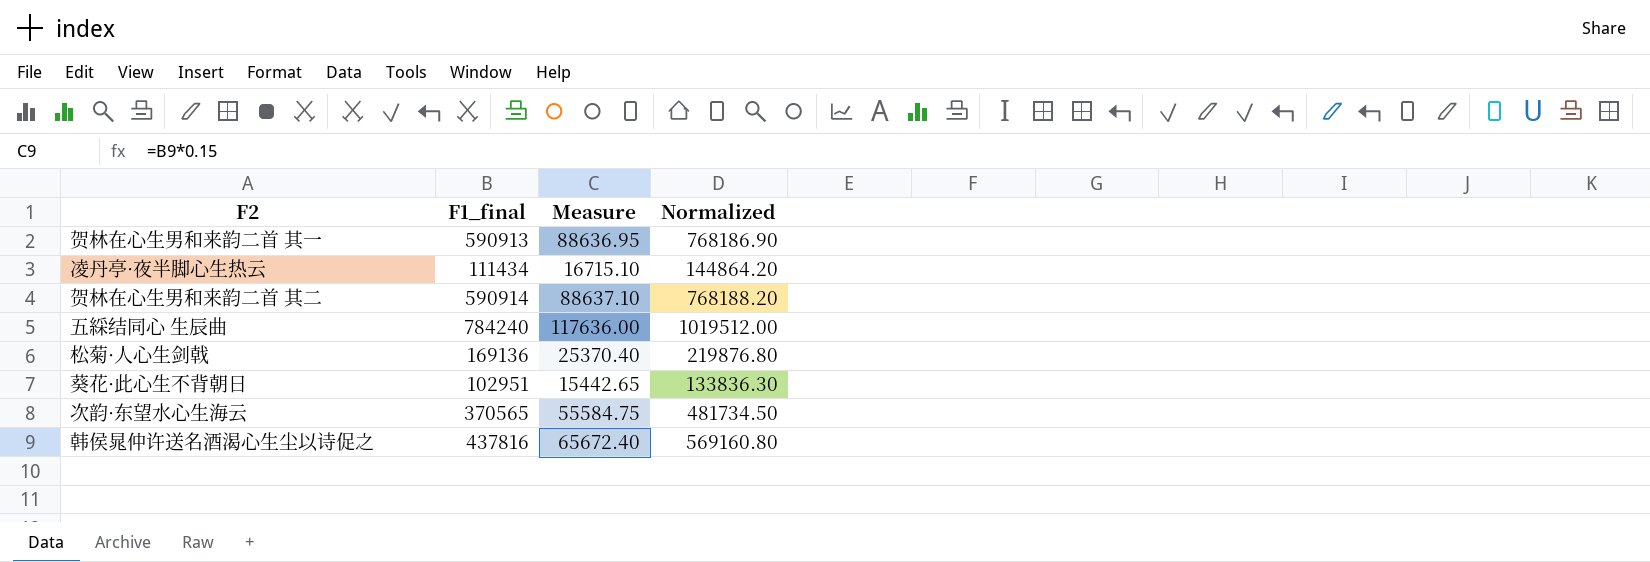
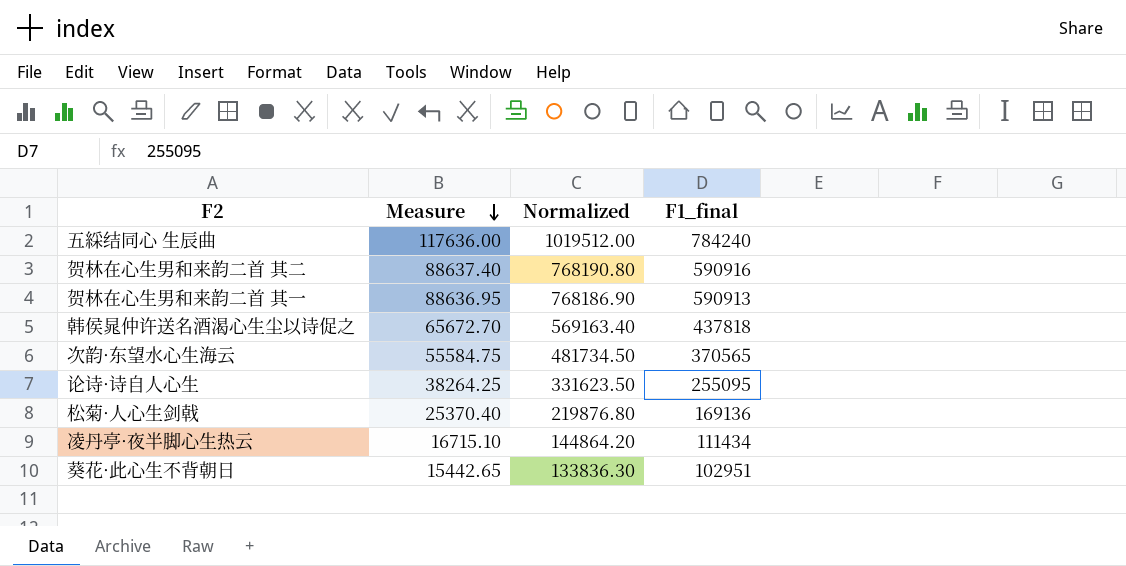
row order: none -> Measure descending
column F1_final | position: 2 -> 4
贺林在心生男和来韵二首 其二 | Measure: 88637.10 -> 88637.40
贺林在心生男和来韵二首 其二 | Normalized: 768188.20 -> 768190.80
贺林在心生男和来韵二首 其二 | F1_final: 590914 -> 590916
韩侯晁仲许送名酒渴心生尘以诗促之 | Measure: 65672.40 -> 65672.70
韩侯晁仲许送名酒渴心生尘以诗促之 | Normalized: 569160.80 -> 569163.40
韩侯晁仲许送名酒渴心生尘以诗促之 | F1_final: 437816 -> 437818
row 论诗·诗自人心生: none -> 38264.25 | 331623.50 | 255095

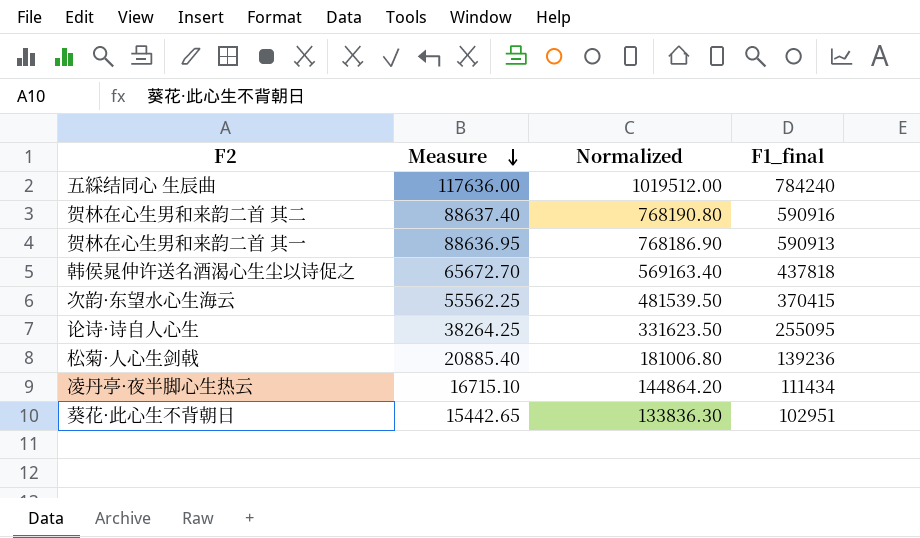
次韵·东望水心生海云 | Measure: 55584.75 -> 55562.25
次韵·东望水心生海云 | Normalized: 481734.50 -> 481539.50
次韵·东望水心生海云 | F1_final: 370565 -> 370415
松菊·人心生剑戟 | Measure: 25370.40 -> 20885.40
松菊·人心生剑戟 | Normalized: 219876.80 -> 181006.80
松菊·人心生剑戟 | F1_final: 169136 -> 139236

